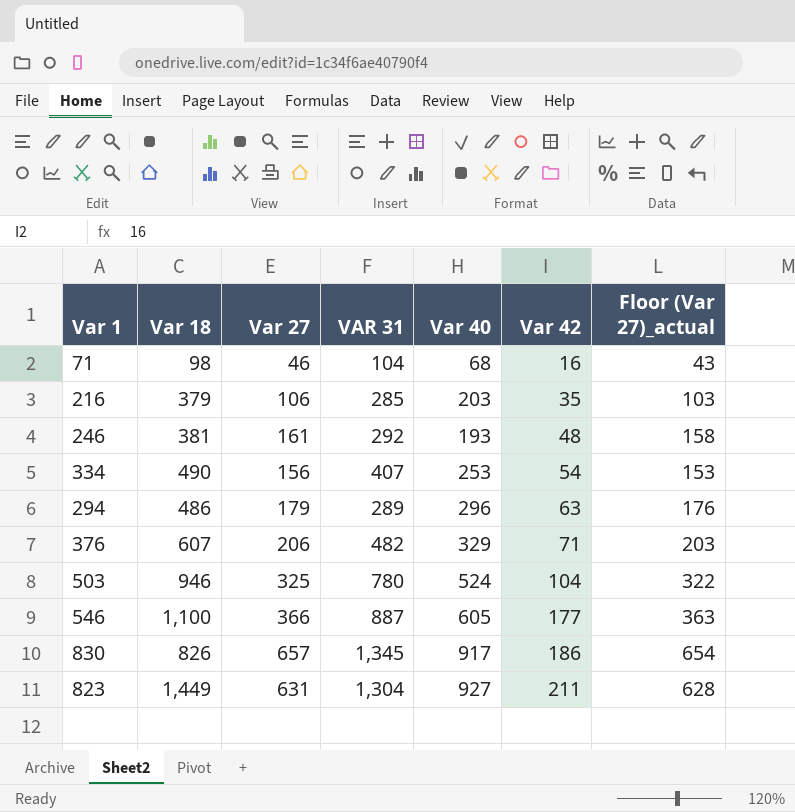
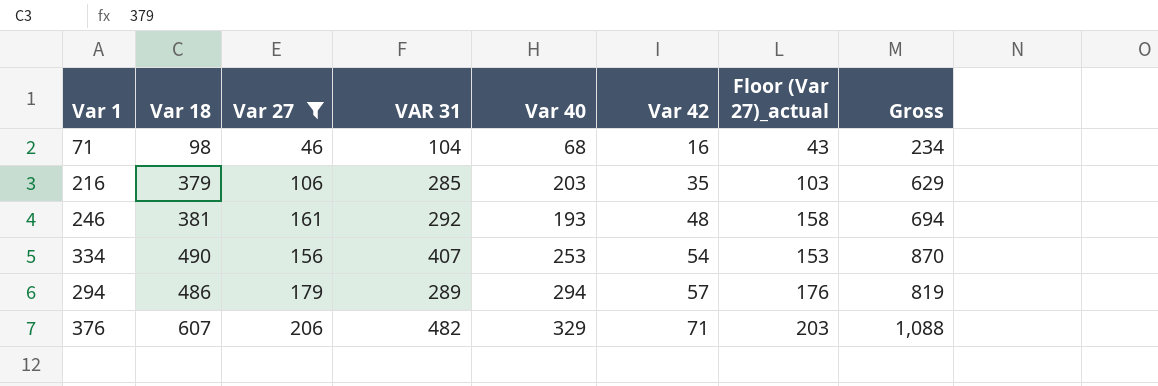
filter: none -> Var 27 <= 206
column Gross | formula: none -> [Var 27] + [VAR 31] + [Var 40] + [Var 42]
294 | Var 40: 296 -> 294
294 | Var 42: 63 -> 57

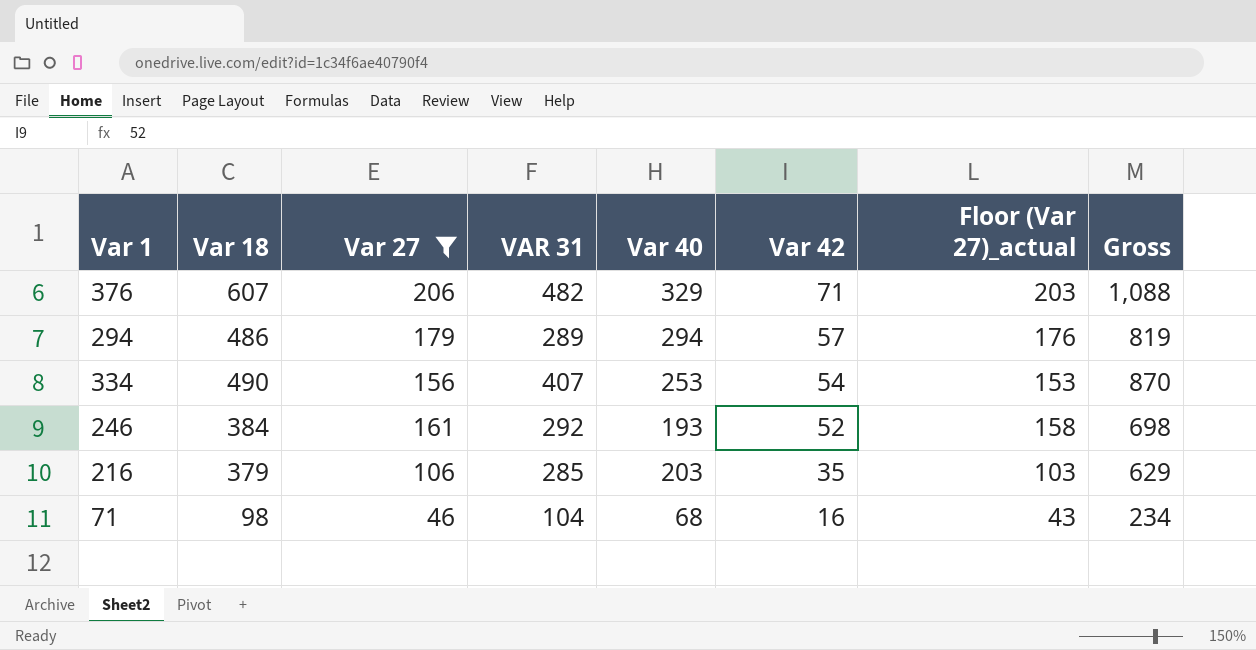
row order: Var 42 ascending -> Var 42 descending
246 | Var 18: 381 -> 384
246 | Var 42: 48 -> 52
246 | Gross: 694 -> 698

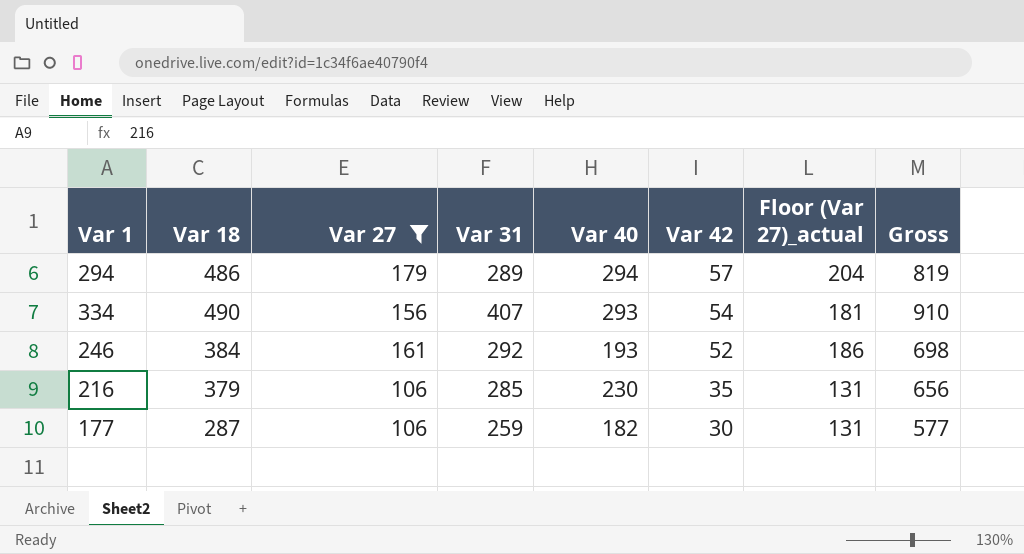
column name: VAR 31 -> Var 31
column Floor (Var 27)_actual | formula: [Var 27] - 3 -> [Var 27] + 25
row 376: 607 | 206 | 482 | 329 | 71 | 203 | 1,088 -> none
row 71: 98 | 46 | 104 | 68 | 16 | 43 | 234 -> none
334 | Var 40: 253 -> 293
334 | Gross: 870 -> 910
216 | Var 40: 203 -> 230
216 | Gross: 629 -> 656
row 177: none -> 287 | 106 | 259 | 182 | 30 | 131 | 577

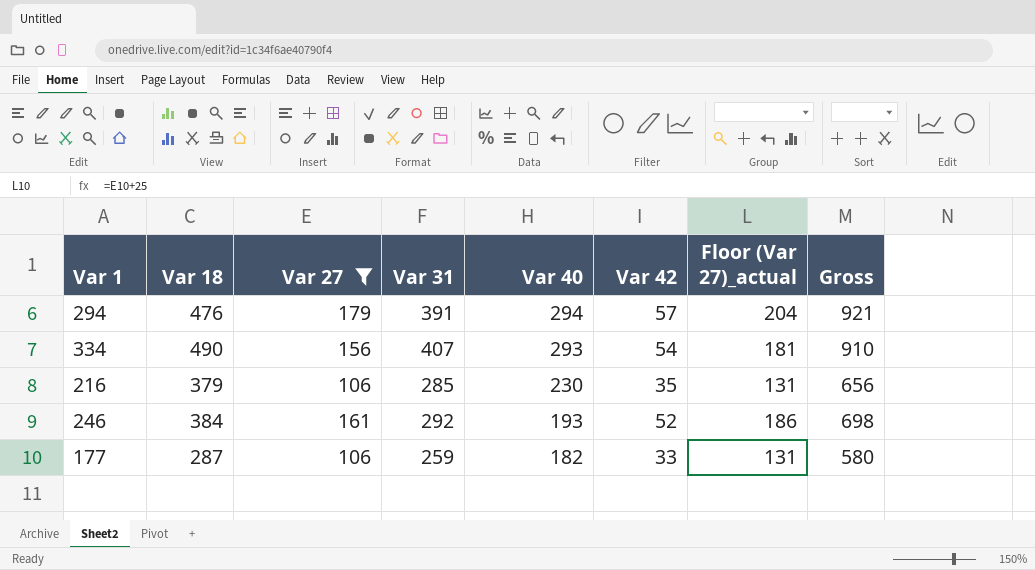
row order: Var 42 descending -> Var 40 descending
294 | Var 18: 486 -> 476
294 | Var 31: 289 -> 391
294 | Gross: 819 -> 921
177 | Var 42: 30 -> 33
177 | Gross: 577 -> 580

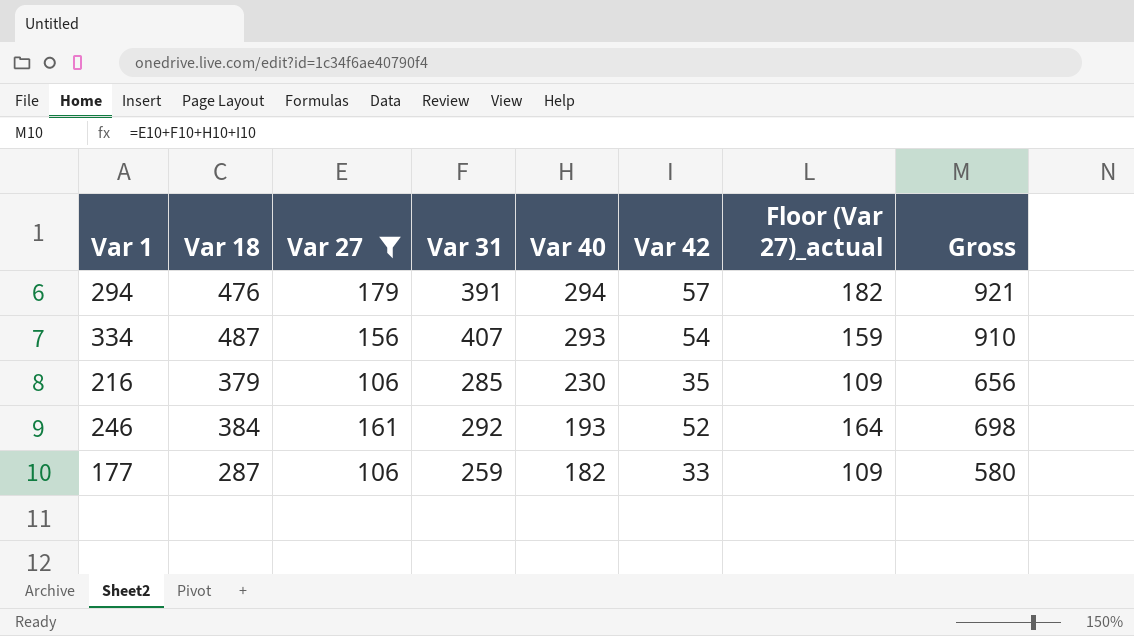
column Floor (Var 27)_actual | formula: [Var 27] + 25 -> [Var 27] + 3
334 | Var 18: 490 -> 487

